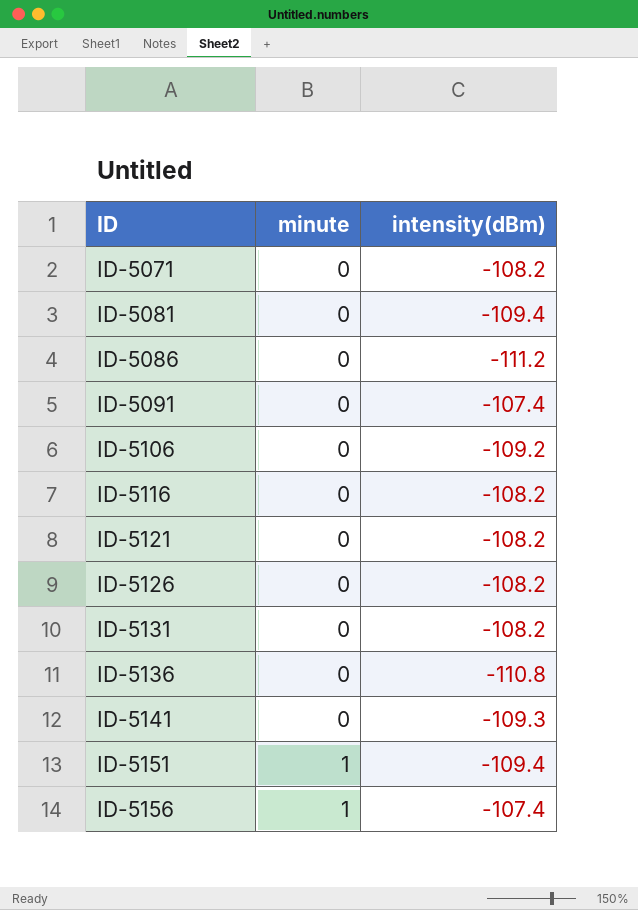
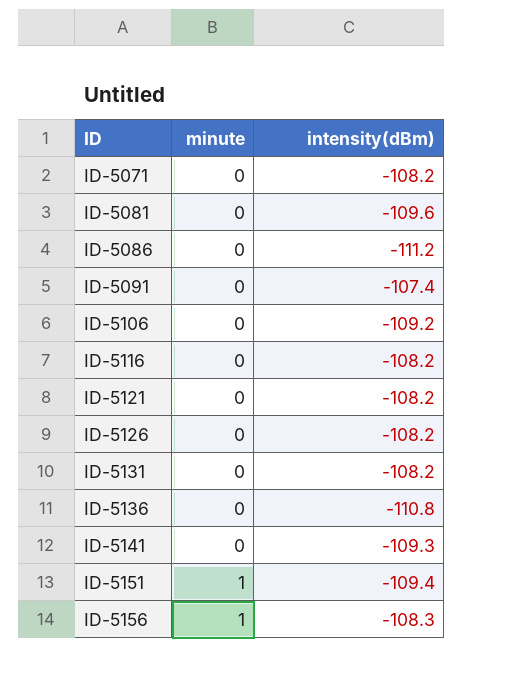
ID-5081 | intensity(dBm): -109.4 -> -109.6
ID-5156 | intensity(dBm): -107.4 -> -108.3

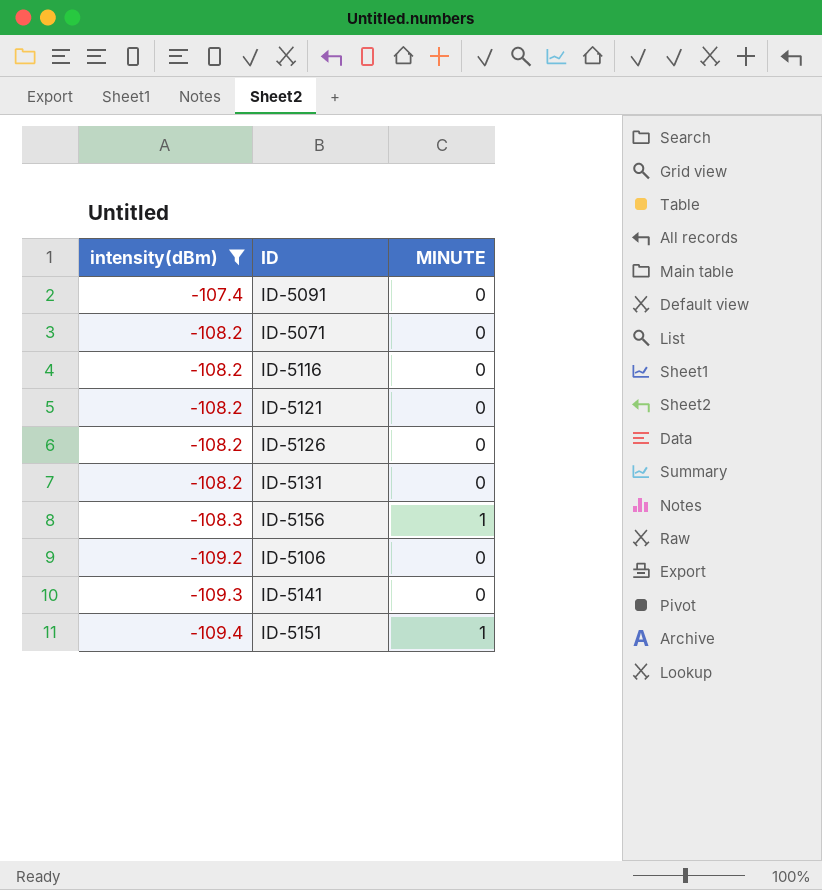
filter: none -> intensity(dBm) >= -109.4
row order: ID ascending -> intensity(dBm) descending
column intensity(dBm) | position: 3 -> 1
column name: minute -> MINUTE

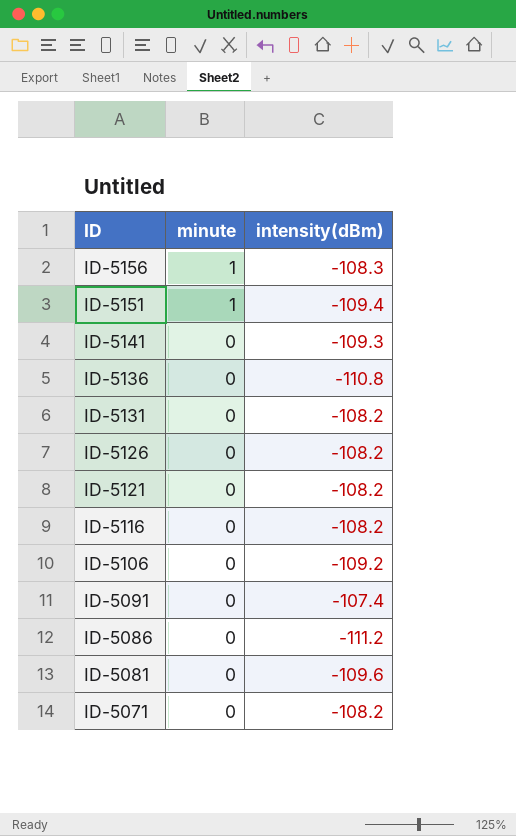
filter: intensity(dBm) >= -109.4 -> none
row order: intensity(dBm) descending -> ID descending
column name: MINUTE -> minute
column intensity(dBm) | position: 1 -> 3

